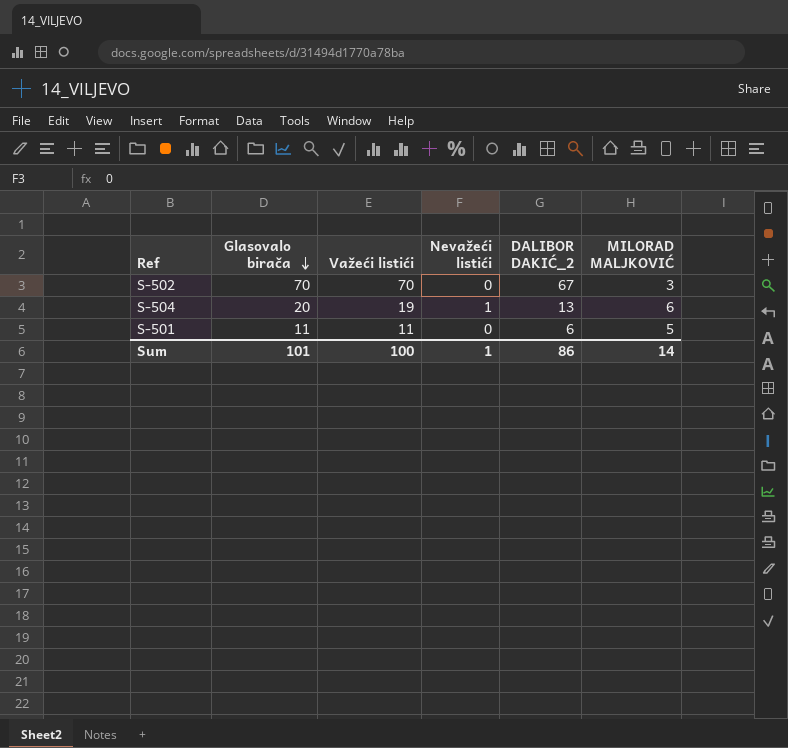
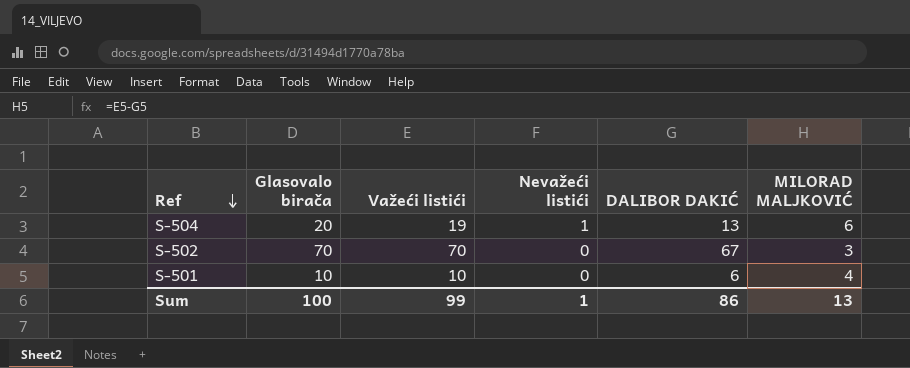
row order: Glasovalo birača descending -> Ref descending
column name: DALIBOR DAKIĆ_2 -> DALIBOR DAKIĆ
S-501 | Glasovalo birača: 11 -> 10
S-501 | Važeći listići: 11 -> 10
S-501 | MILORAD MALJKOVIĆ: 5 -> 4
Sum | Glasovalo birača: 101 -> 100
Sum | Važeći listići: 100 -> 99
Sum | MILORAD MALJKOVIĆ: 14 -> 13

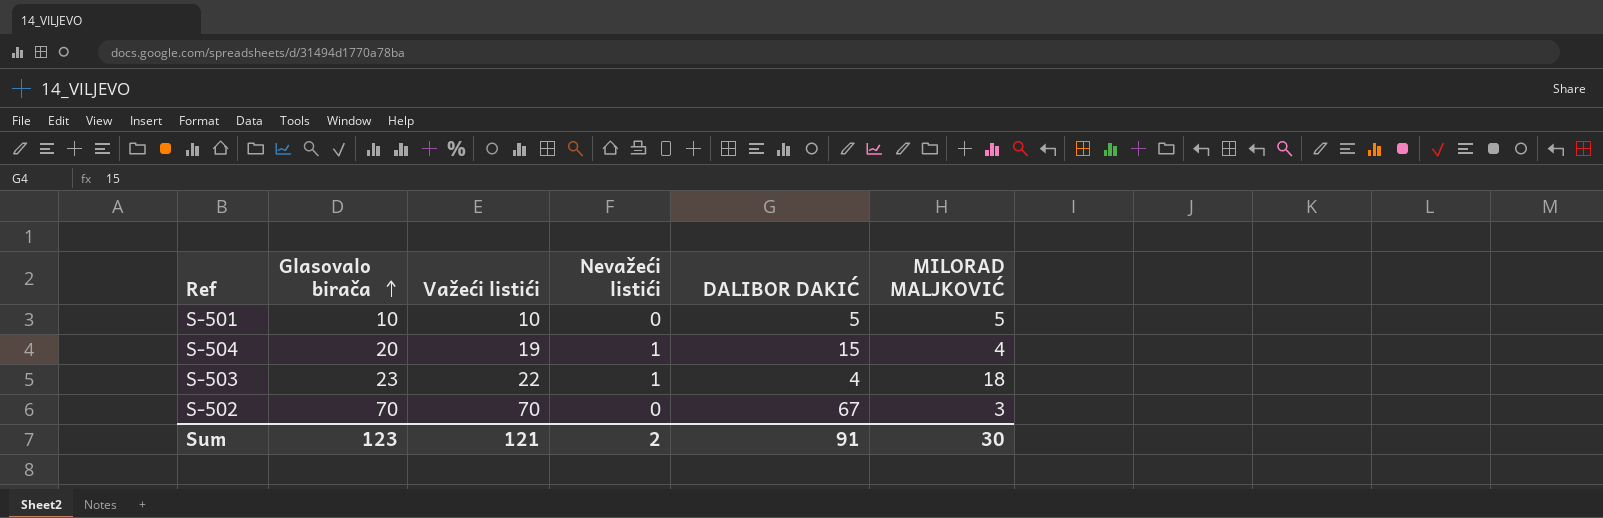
row order: Ref descending -> Glasovalo birača ascending
S-501 | DALIBOR DAKIĆ: 6 -> 5
S-501 | MILORAD MALJKOVIĆ: 4 -> 5
S-504 | DALIBOR DAKIĆ: 13 -> 15
S-504 | MILORAD MALJKOVIĆ: 6 -> 4
row S-503: none -> 23 | 22 | 1 | 4 | 18
Sum | Glasovalo birača: 100 -> 123
Sum | Važeći listići: 99 -> 121
Sum | Nevažeći listići: 1 -> 2
Sum | DALIBOR DAKIĆ: 86 -> 91
Sum | MILORAD MALJKOVIĆ: 13 -> 30

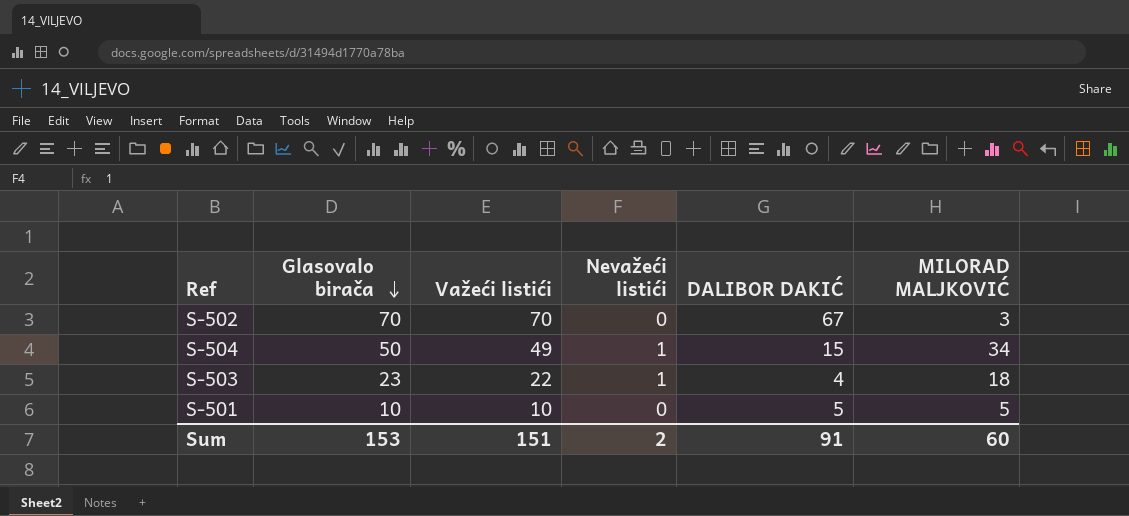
row order: Glasovalo birača ascending -> Glasovalo birača descending
S-504 | Glasovalo birača: 20 -> 50
S-504 | Važeći listići: 19 -> 49
S-504 | MILORAD MALJKOVIĆ: 4 -> 34
Sum | Glasovalo birača: 123 -> 153
Sum | Važeći listići: 121 -> 151
Sum | MILORAD MALJKOVIĆ: 30 -> 60

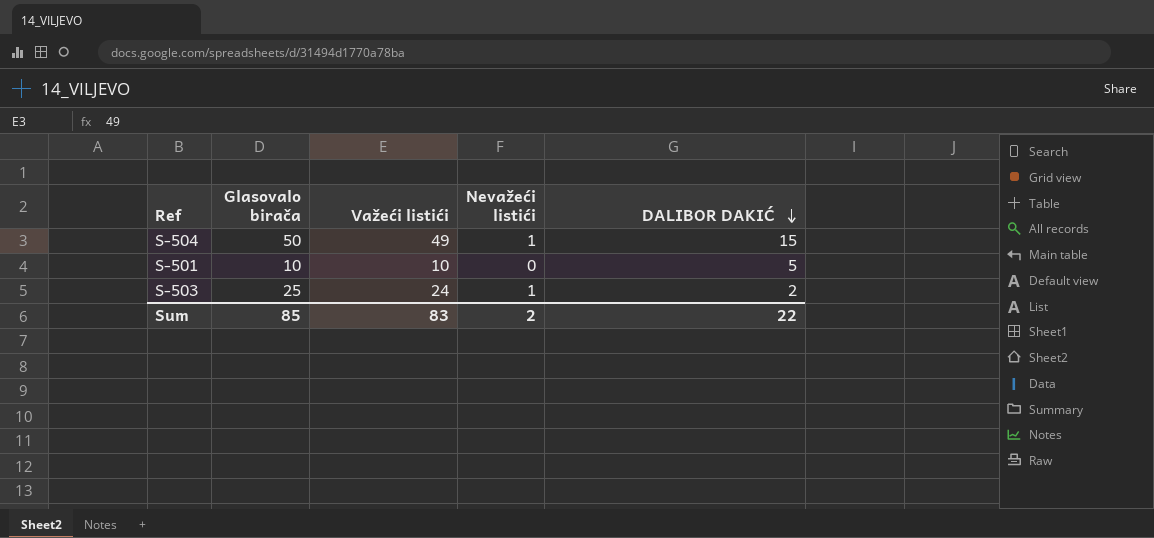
row order: Glasovalo birača descending -> DALIBOR DAKIĆ descending
column MILORAD MALJKOVIĆ | formula: [Važeći listići] - [DALIBOR DAKIĆ] -> none
row S-502: 70 | 70 | 0 | 67 | 3 -> none
S-503 | Glasovalo birača: 23 -> 25
S-503 | Važeći listići: 22 -> 24
S-503 | DALIBOR DAKIĆ: 4 -> 2
Sum | Glasovalo birača: 153 -> 85
Sum | Važeći listići: 151 -> 83
Sum | DALIBOR DAKIĆ: 91 -> 22

